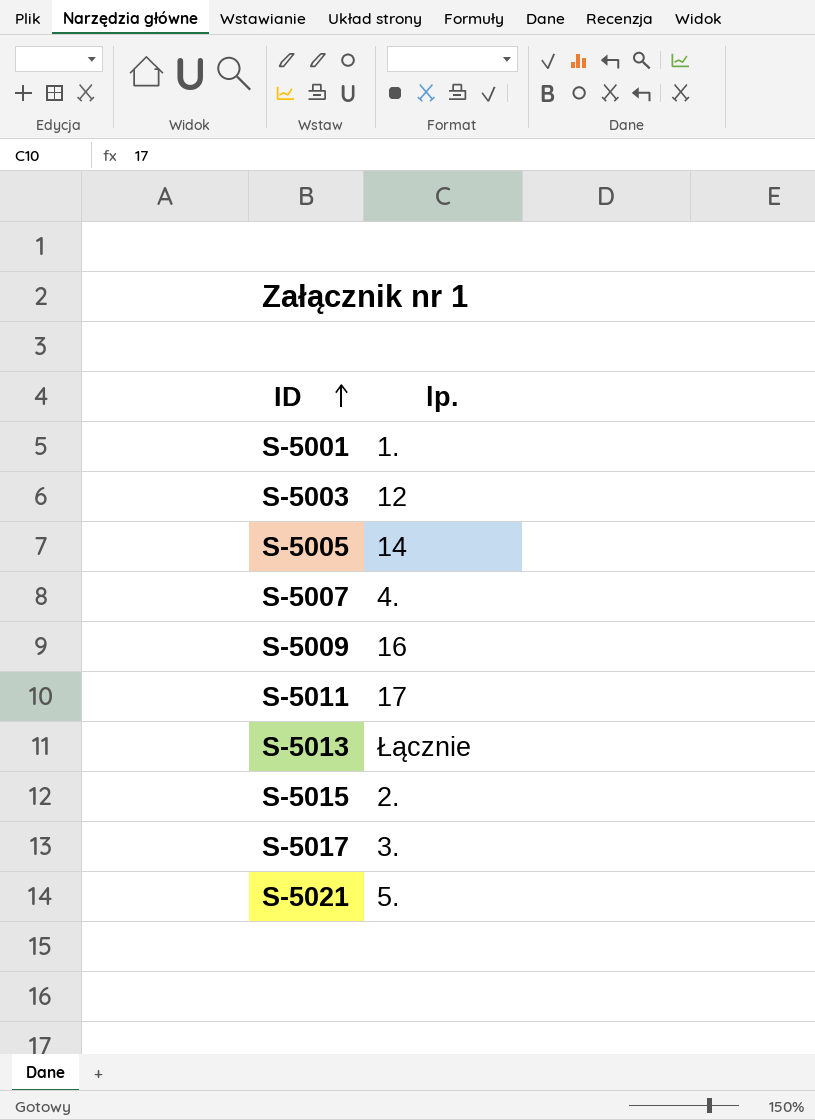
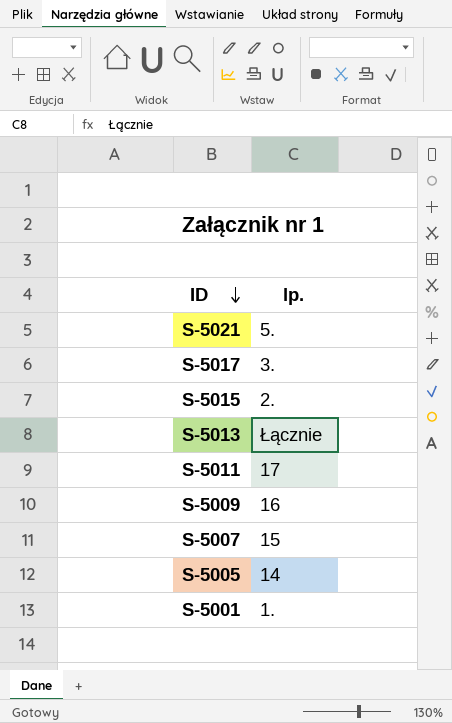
row order: ID ascending -> ID descending
row S-5003: 12 -> none
S-5007 | lp.: 4. -> 15

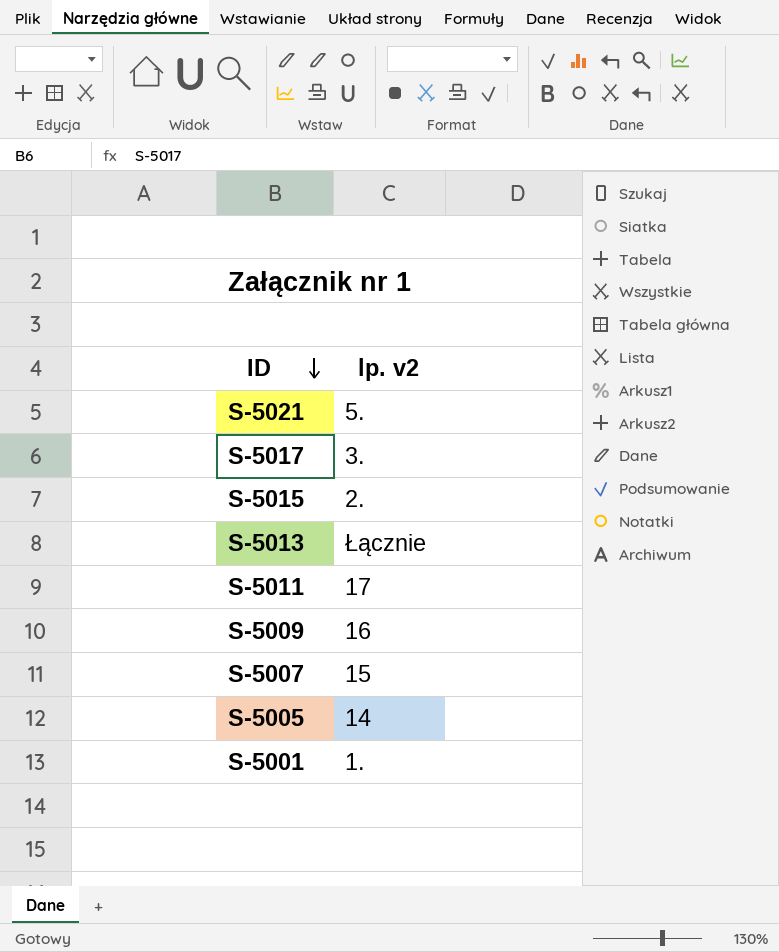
column name: lp. -> lp. v2

